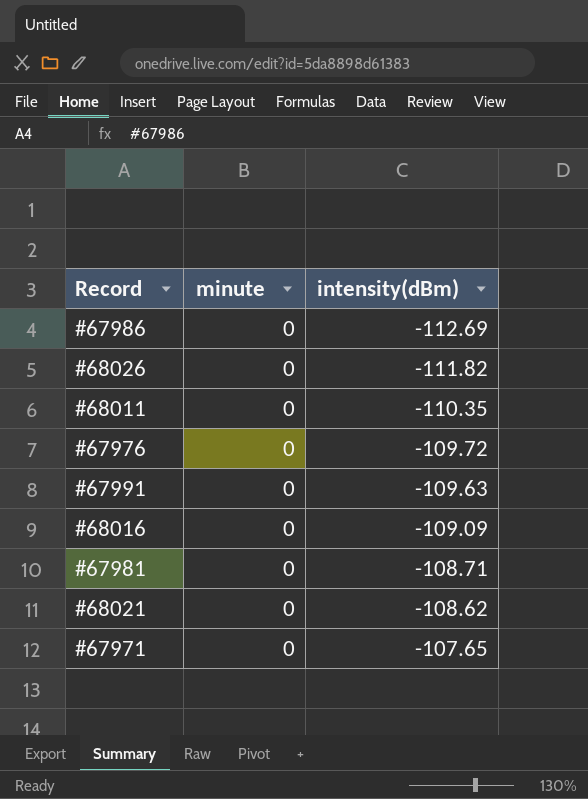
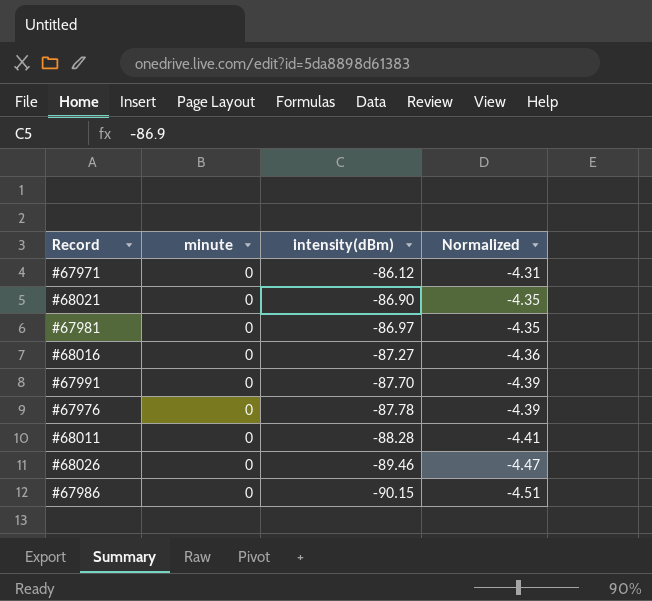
row order: intensity(dBm) ascending -> intensity(dBm) descending
column Normalized | formula: none -> [intensity(dBm)] * 0.05
#67971 | intensity(dBm): -107.65 -> -86.12
#68021 | intensity(dBm): -108.62 -> -86.90
#67981 | intensity(dBm): -108.71 -> -86.97
#68016 | intensity(dBm): -109.09 -> -87.27
#67991 | intensity(dBm): -109.63 -> -87.70
#67976 | intensity(dBm): -109.72 -> -87.78
#68011 | intensity(dBm): -110.35 -> -88.28
#68026 | intensity(dBm): -111.82 -> -89.46
#67986 | intensity(dBm): -112.69 -> -90.15

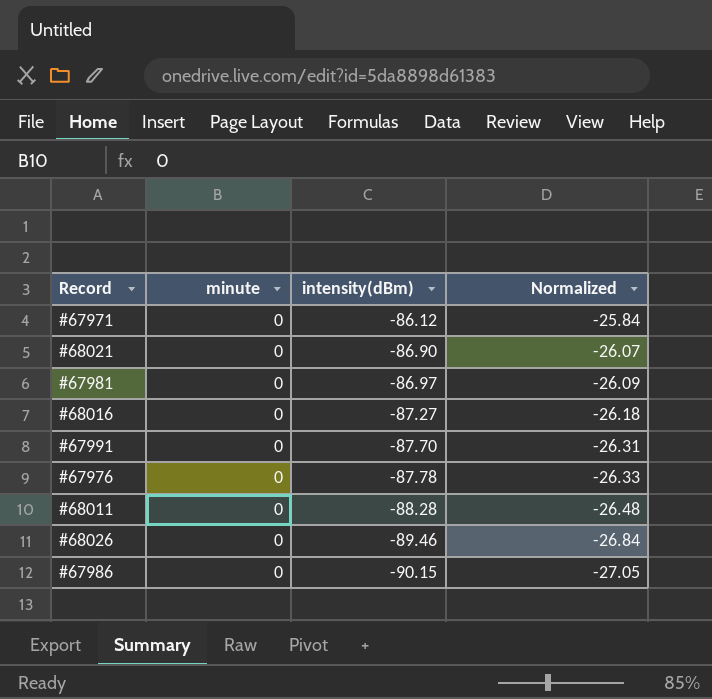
column Normalized | formula: [intensity(dBm)] * 0.05 -> [intensity(dBm)] * 0.3

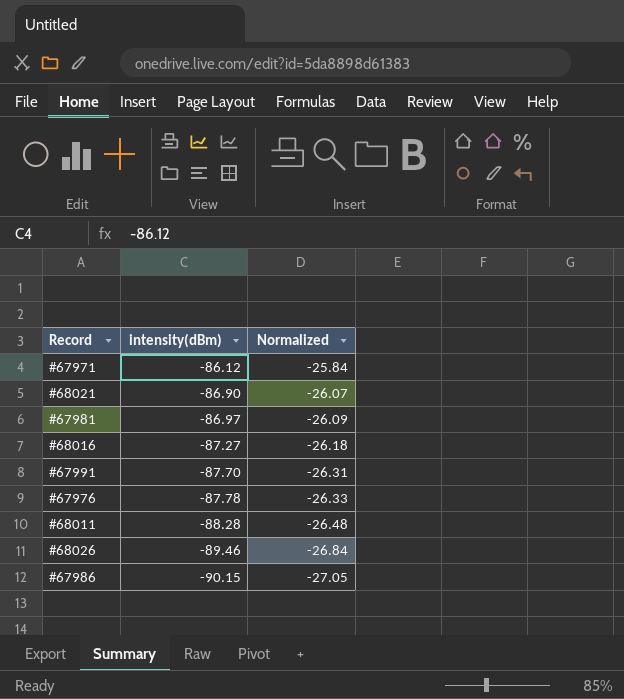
column minute | position: 2 -> none

